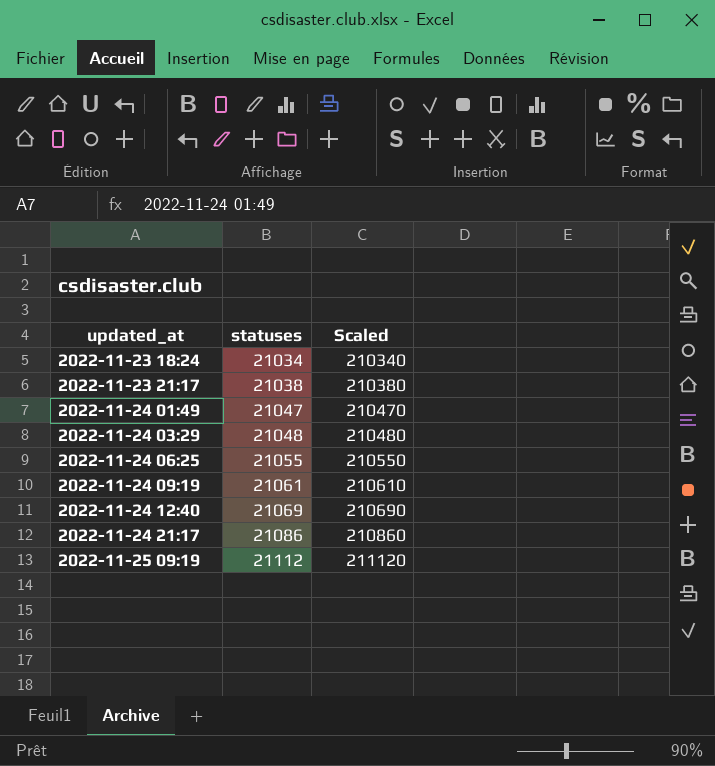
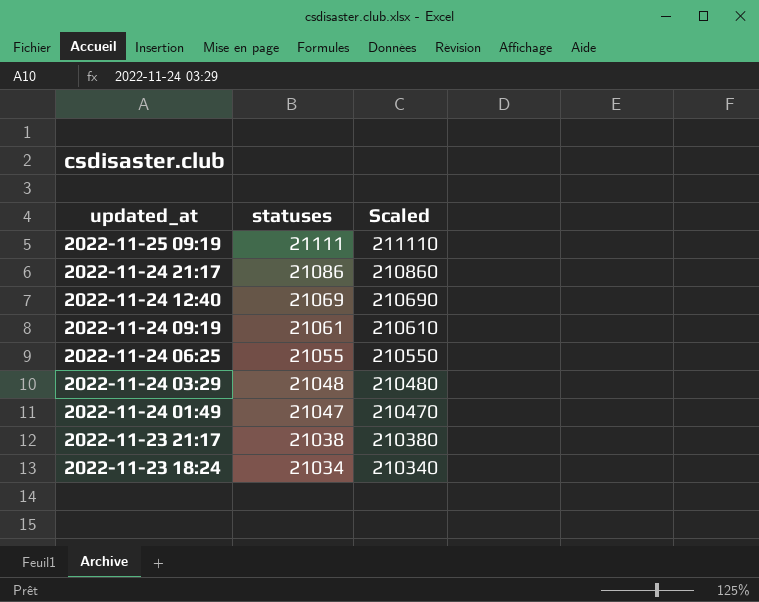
row order: updated_at ascending -> updated_at descending
2022-11-25 09:19 | statuses: 21112 -> 21111
2022-11-25 09:19 | Scaled: 211120 -> 211110

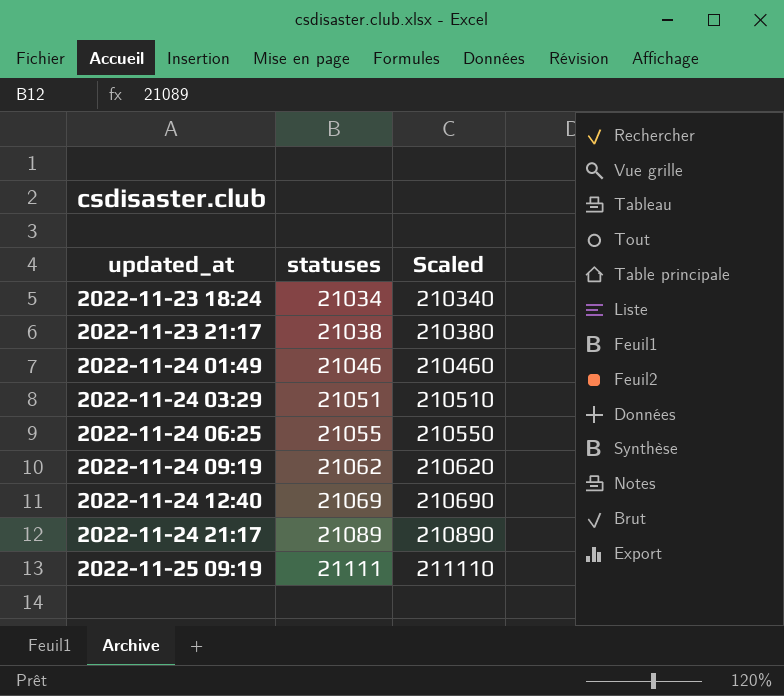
row order: updated_at descending -> updated_at ascending
2022-11-24 01:49 | statuses: 21047 -> 21046
2022-11-24 01:49 | Scaled: 210470 -> 210460
2022-11-24 03:29 | statuses: 21048 -> 21051
2022-11-24 03:29 | Scaled: 210480 -> 210510
2022-11-24 09:19 | statuses: 21061 -> 21062
2022-11-24 09:19 | Scaled: 210610 -> 210620
2022-11-24 21:17 | statuses: 21086 -> 21089
2022-11-24 21:17 | Scaled: 210860 -> 210890

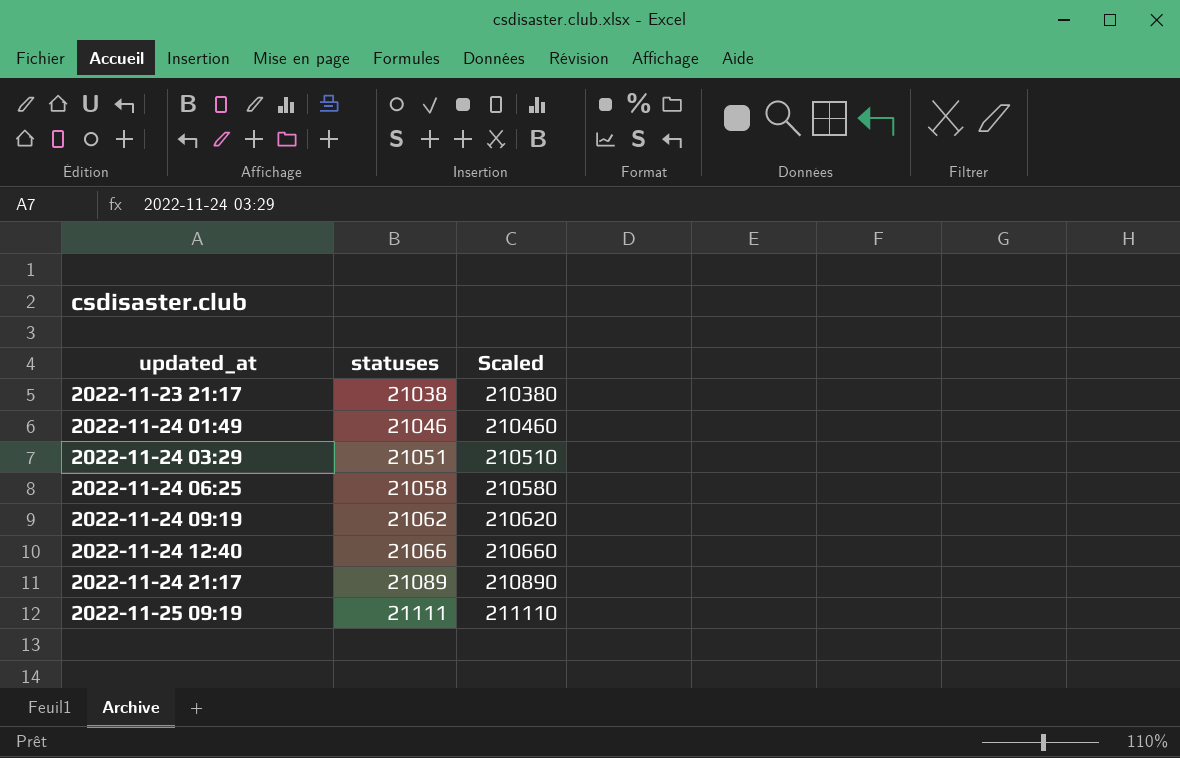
row 2022-11-23 18:24: 21034 | 210340 -> none
2022-11-24 06:25 | statuses: 21055 -> 21058
2022-11-24 06:25 | Scaled: 210550 -> 210580
2022-11-24 12:40 | statuses: 21069 -> 21066
2022-11-24 12:40 | Scaled: 210690 -> 210660

